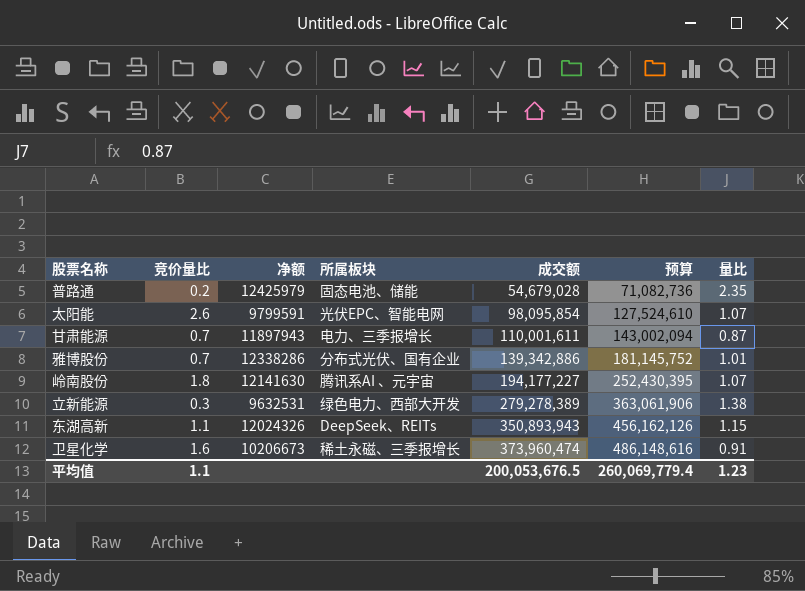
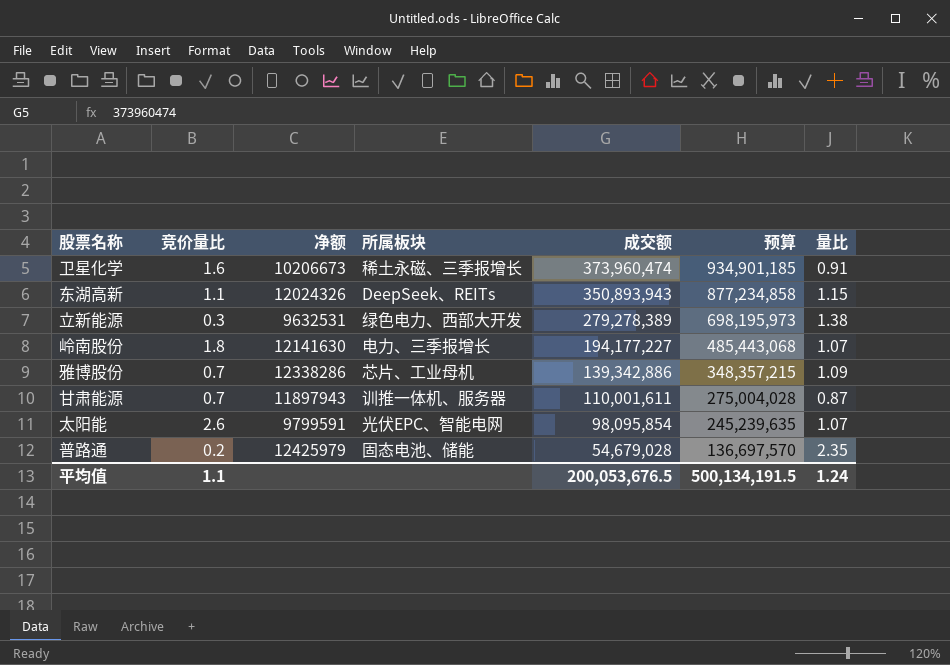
row order: 成交额 ascending -> 成交额 descending
column 预算 | formula: [成交额] * 1.3 -> [成交额] * 2.5
岭南股份 | 所属板块: 腾讯系AI 、元宇宙 -> 电力、三季报增长
雅博股份 | 所属板块: 分布式光伏、国有企业 -> 芯片、工业母机
雅博股份 | 量比: 1.01 -> 1.09
甘肃能源 | 所属板块: 电力、三季报增长 -> 训推一体机、服务器
平均值 | 预算: 260,069,779.4 -> 500,134,191.5
平均值 | 量比: 1.23 -> 1.24

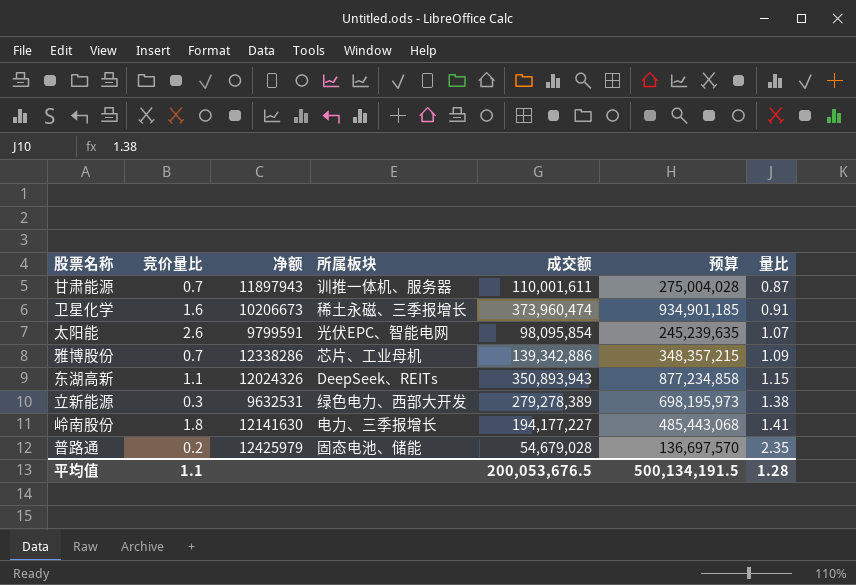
row order: 成交额 descending -> 量比 ascending
岭南股份 | 量比: 1.07 -> 1.41
平均值 | 量比: 1.24 -> 1.28

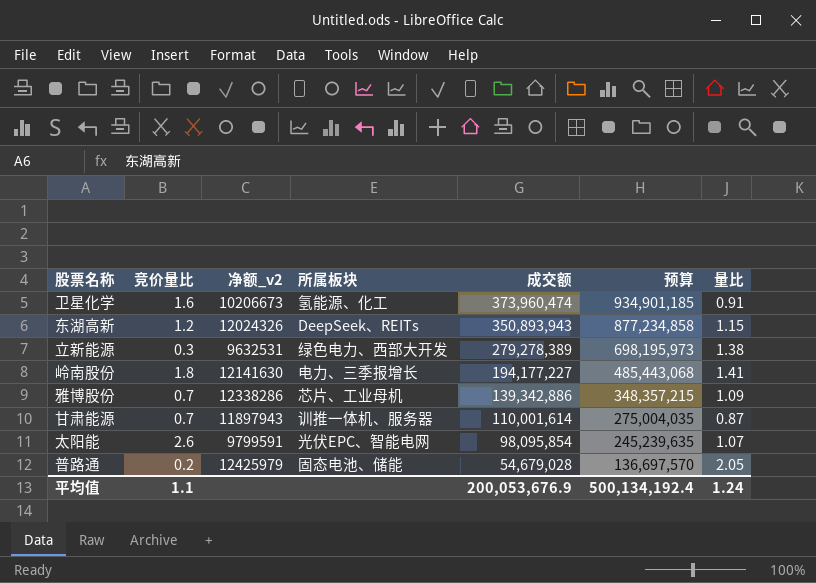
row order: 量比 ascending -> 成交额 descending
column name: 净额 -> 净额_v2
卫星化学 | 所属板块: 稀土永磁、三季报增长 -> 氢能源、化工
东湖高新 | 竞价量比: 1.1 -> 1.2
甘肃能源 | 成交额: 110,001,611 -> 110,001,614
甘肃能源 | 预算: 275,004,028 -> 275,004,035
普路通 | 量比: 2.35 -> 2.05
平均值 | 成交额: 200,053,676.5 -> 200,053,676.9
平均值 | 预算: 500,134,191.5 -> 500,134,192.4
平均值 | 量比: 1.28 -> 1.24

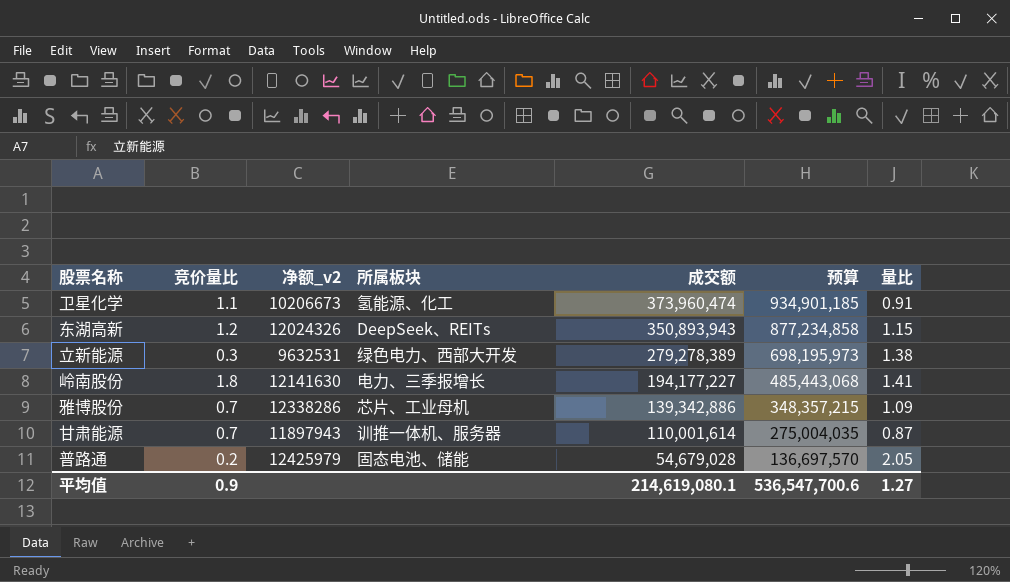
row 太阳能: 2.6 | 9799591 | 光伏EPC、智能电网 | 98,095,854 | 245,239,635 | 1.07 -> none
卫星化学 | 竞价量比: 1.6 -> 1.1
平均值 | 竞价量比: 1.1 -> 0.9
平均值 | 成交额: 200,053,676.9 -> 214,619,080.1
平均值 | 预算: 500,134,192.4 -> 536,547,700.6
平均值 | 量比: 1.24 -> 1.27

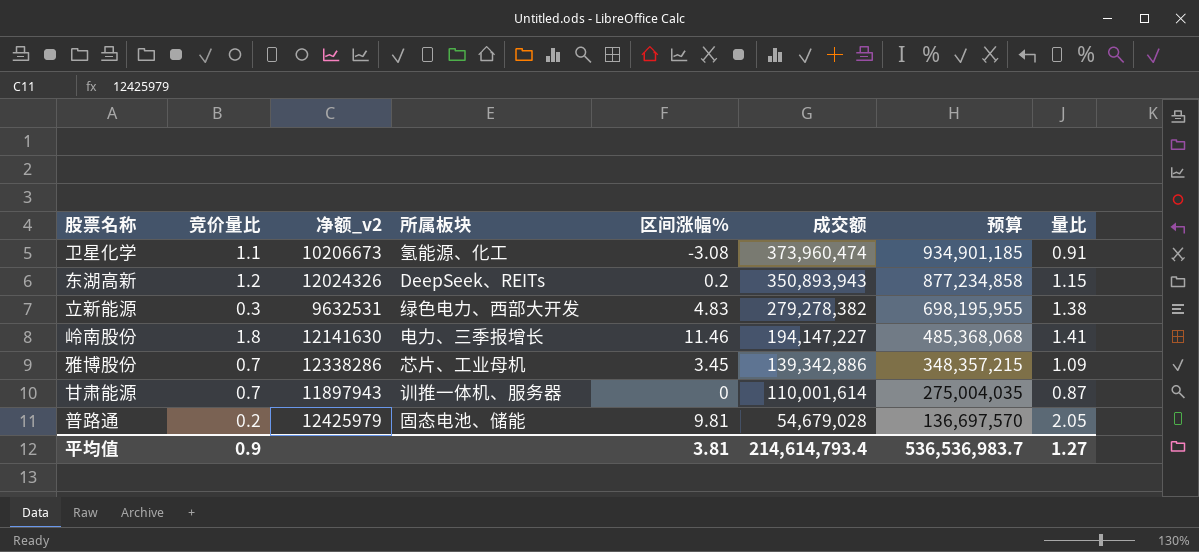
column 区间涨幅% | position: none -> 5
立新能源 | 成交额: 279,278,389 -> 279,278,382
立新能源 | 预算: 698,195,973 -> 698,195,955
岭南股份 | 成交额: 194,177,227 -> 194,147,227
岭南股份 | 预算: 485,443,068 -> 485,368,068
平均值 | 成交额: 214,619,080.1 -> 214,614,793.4
平均值 | 预算: 536,547,700.6 -> 536,536,983.7

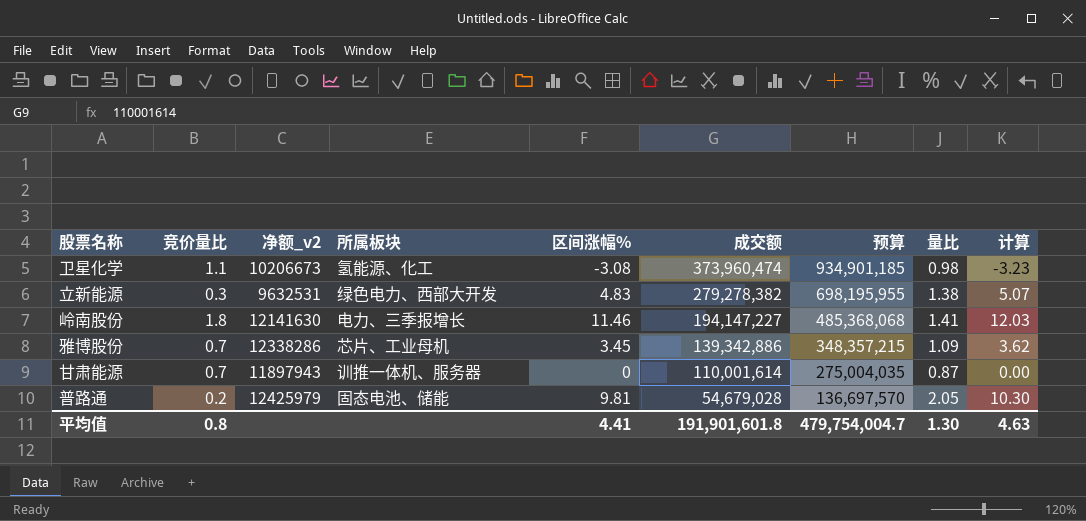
column 计算 | formula: none -> [区间涨幅%] * 1.05
row 东湖高新: 1.2 | 12024326 | DeepSeek、REITs | 0.2 | 350,893,943 | 877,234,858 | 1.15 -> none
卫星化学 | 量比: 0.91 -> 0.98
平均值 | 竞价量比: 0.9 -> 0.8
平均值 | 区间涨幅%: 3.81 -> 4.41
平均值 | 成交额: 214,614,793.4 -> 191,901,601.8
平均值 | 预算: 536,536,983.7 -> 479,754,004.7
平均值 | 量比: 1.27 -> 1.30

